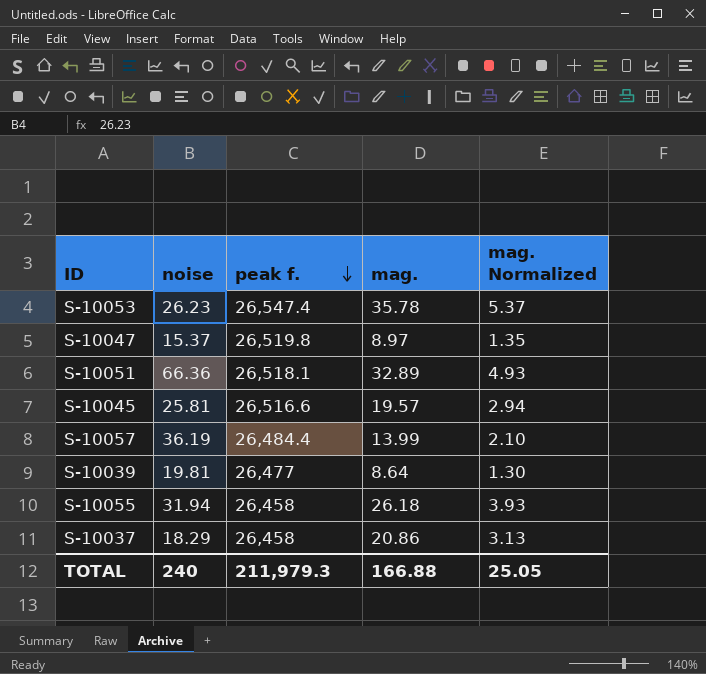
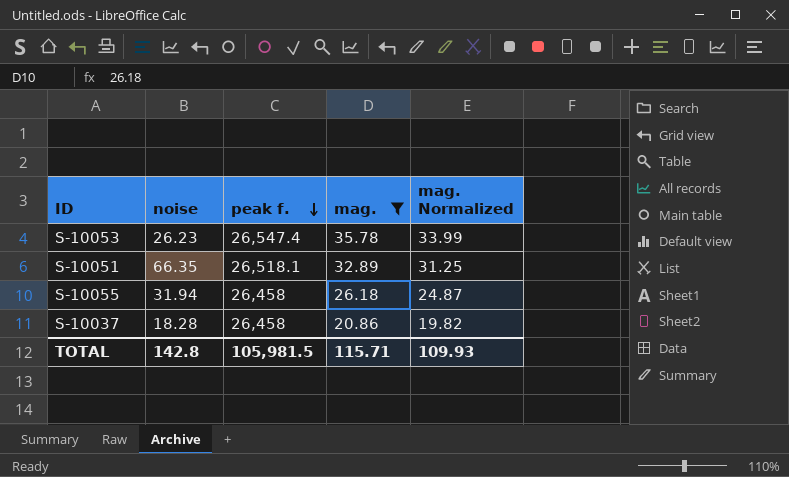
filter: none -> mag. >= 20.86
column mag. Normalized | formula: [mag.] * 0.15 -> [mag.] * 0.95
S-10051 | noise: 66.36 -> 66.35
S-10037 | noise: 18.29 -> 18.28
TOTAL | noise: 240 -> 142.8
TOTAL | peak f.: 211,979.3 -> 105,981.5
TOTAL | mag.: 166.88 -> 115.71
TOTAL | mag. Normalized: 25.05 -> 109.93

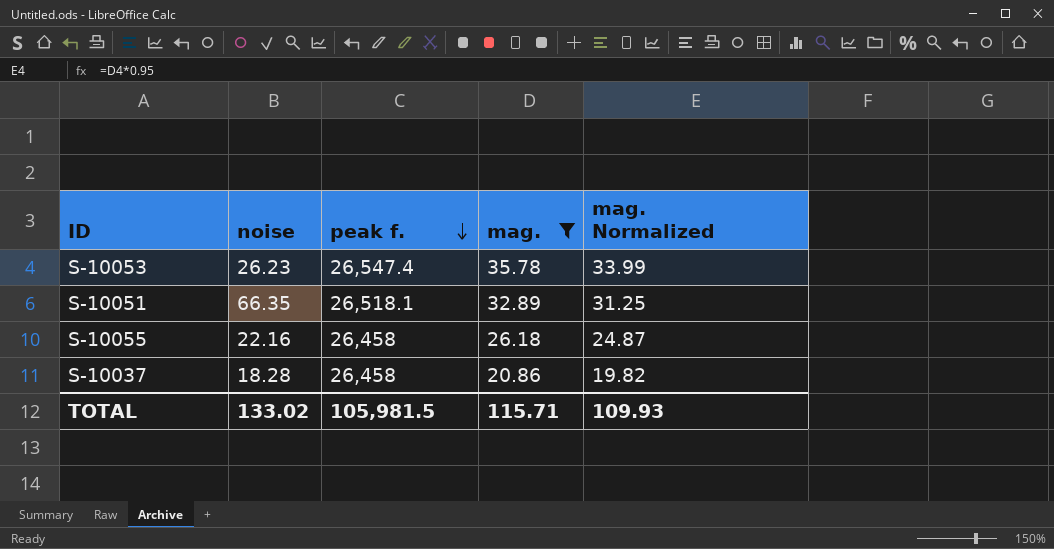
S-10055 | noise: 31.94 -> 22.16
TOTAL | noise: 142.8 -> 133.02

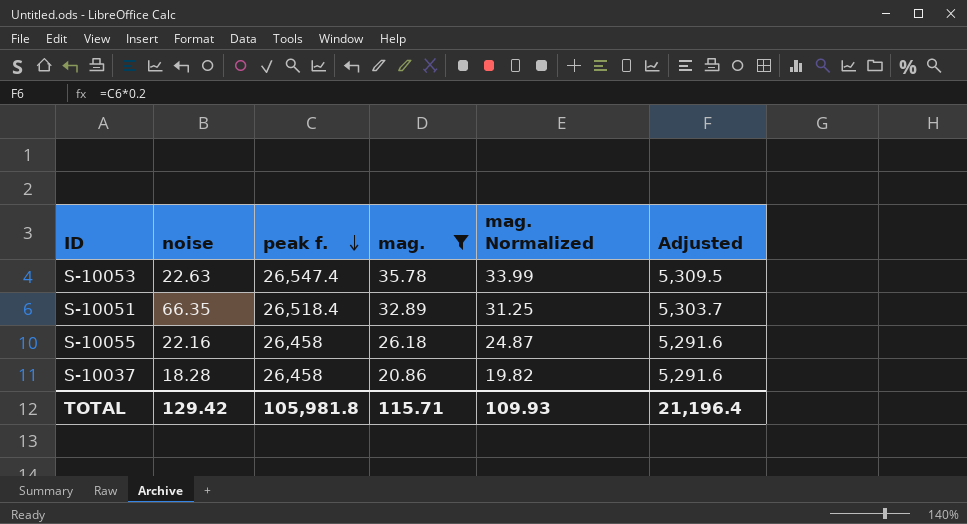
column Adjusted | formula: none -> [peak f.] * 0.2
S-10053 | noise: 26.23 -> 22.63
S-10051 | peak f.: 26,518.1 -> 26,518.4
TOTAL | noise: 133.02 -> 129.42
TOTAL | peak f.: 105,981.5 -> 105,981.8

